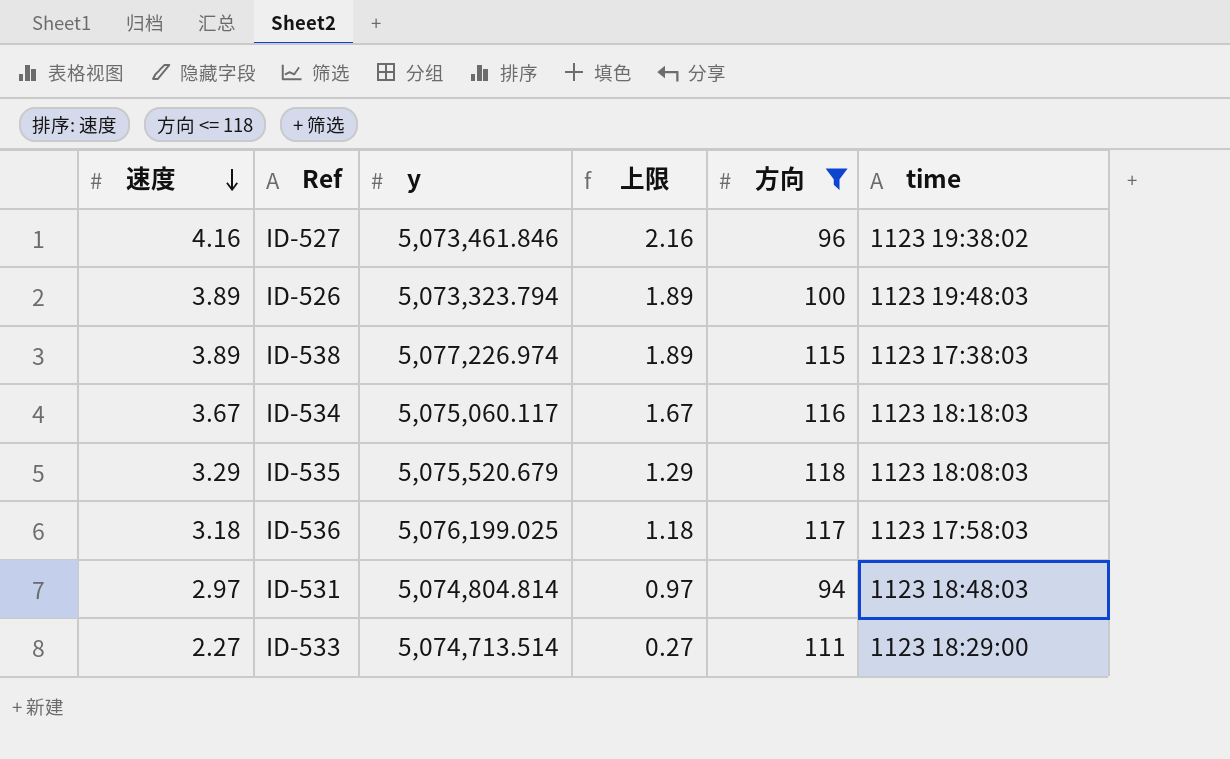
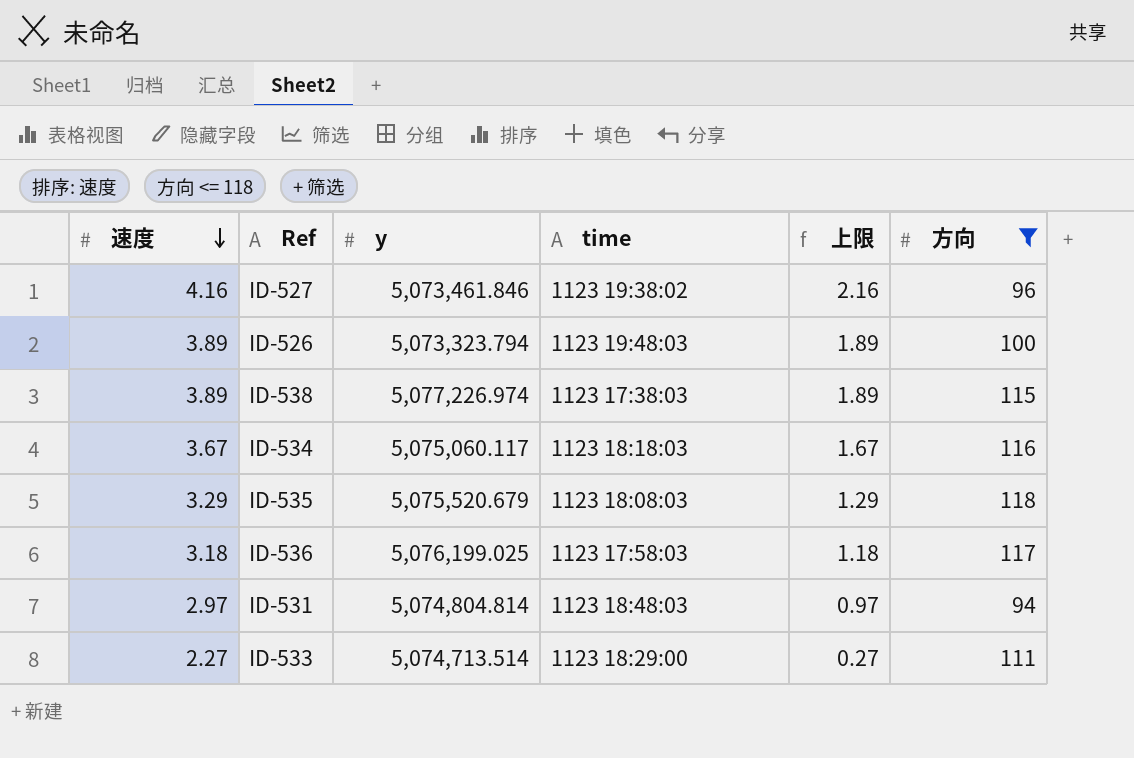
column time | position: 6 -> 4

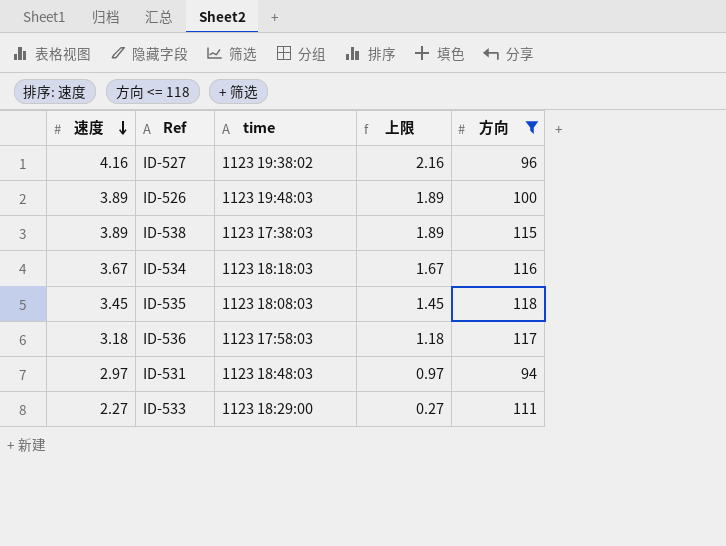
column y | position: 3 -> none
ID-535 | 速度: 3.29 -> 3.45
ID-535 | 上限: 1.29 -> 1.45

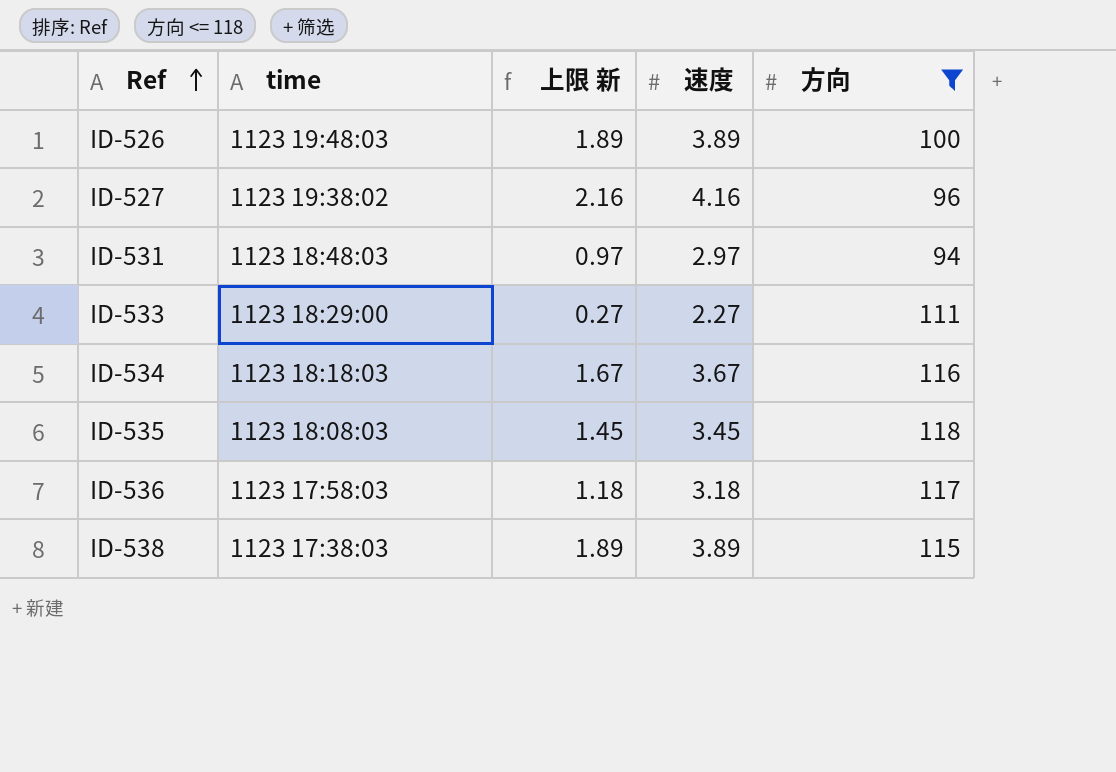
row order: 速度 descending -> Ref ascending
column name: 上限 -> 上限 新
column 速度 | position: 1 -> 4

